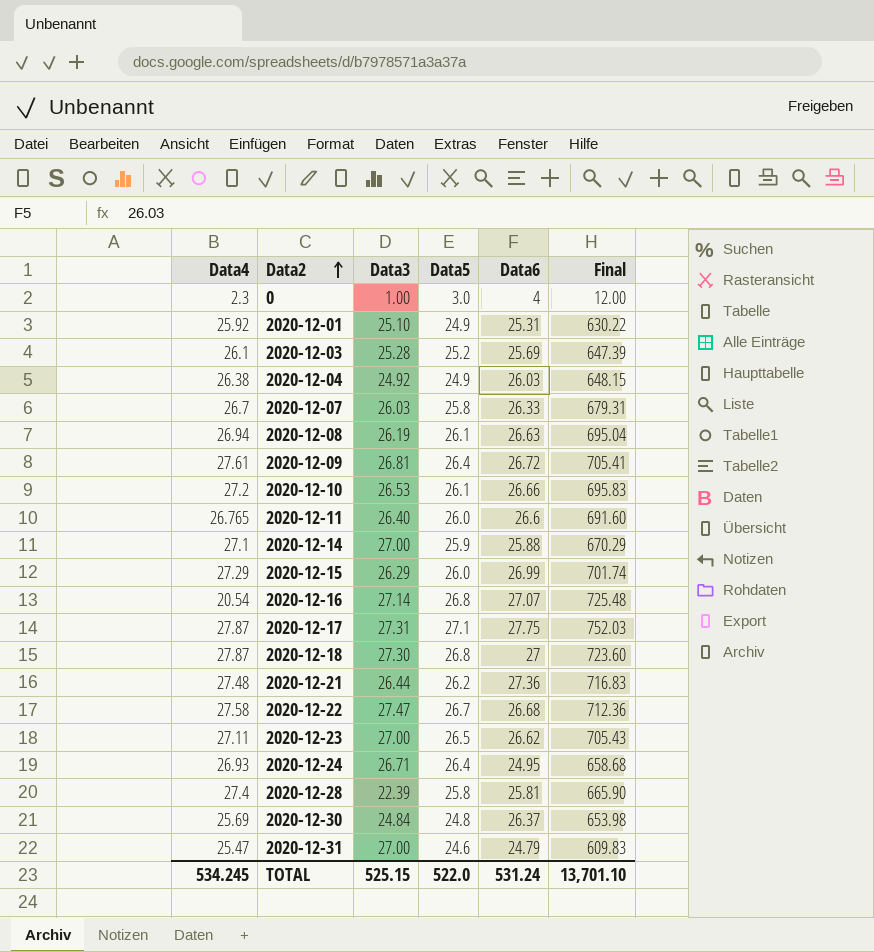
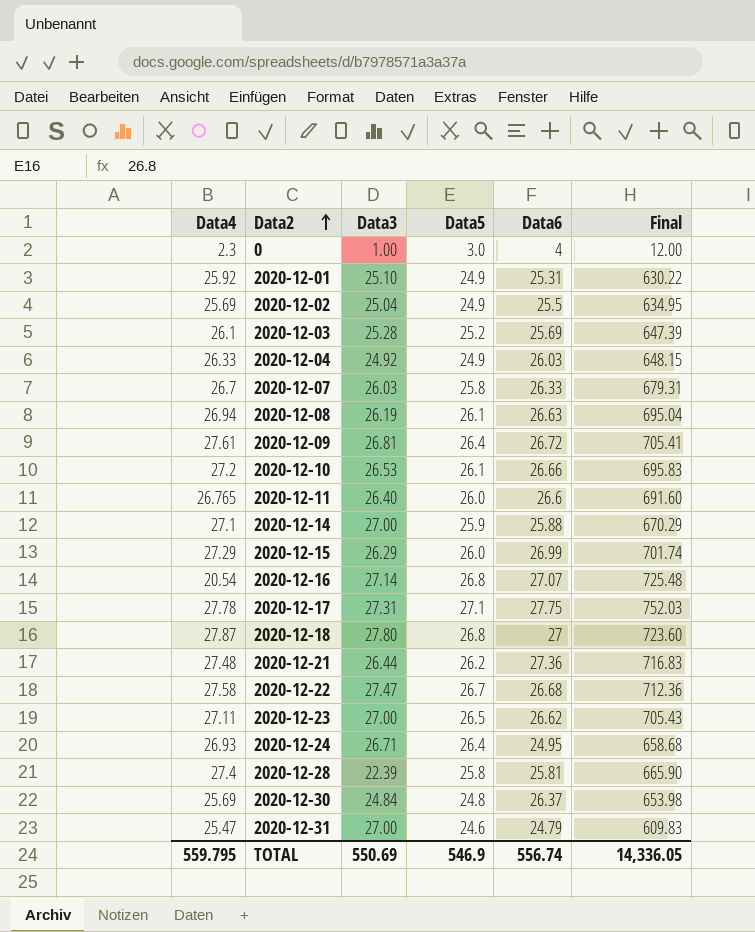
row 2020-12-02: none -> 25.69 | 25.04 | 24.9 | 25.5 | 634.95
2020-12-04 | Data4: 26.38 -> 26.33
2020-12-17 | Data4: 27.87 -> 27.78
2020-12-18 | Data3: 27.30 -> 27.80
TOTAL | Data4: 534.245 -> 559.795
TOTAL | Data3: 525.15 -> 550.69
TOTAL | Data5: 522.0 -> 546.9
TOTAL | Data6: 531.24 -> 556.74
TOTAL | Final: 13,701.10 -> 14,336.05

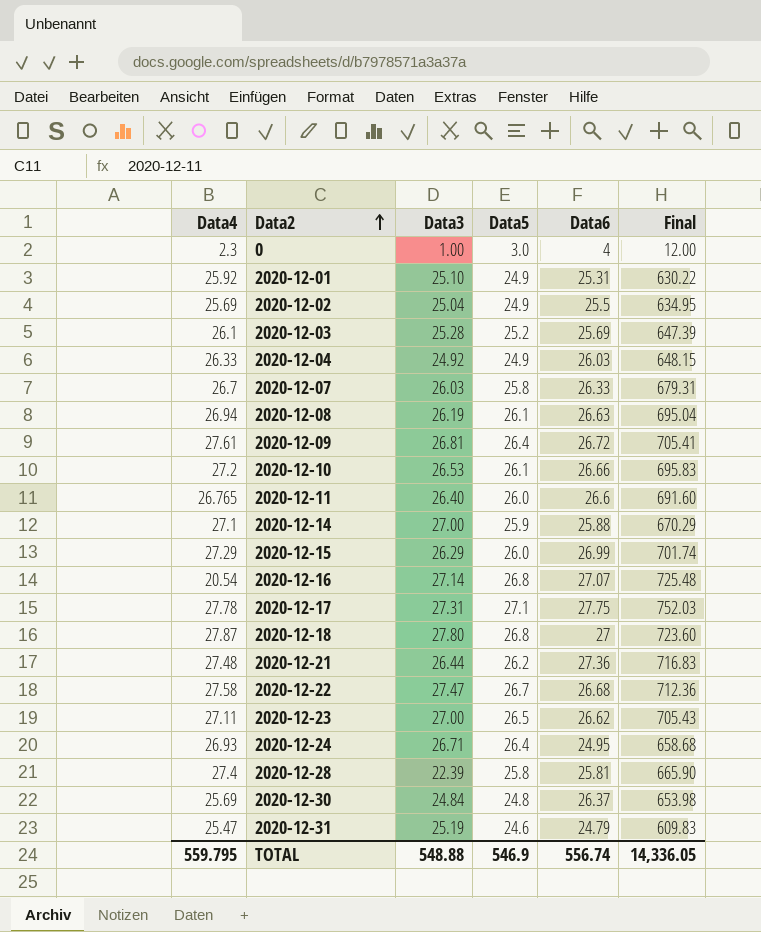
2020-12-31 | Data3: 27.00 -> 25.19
TOTAL | Data3: 550.69 -> 548.88

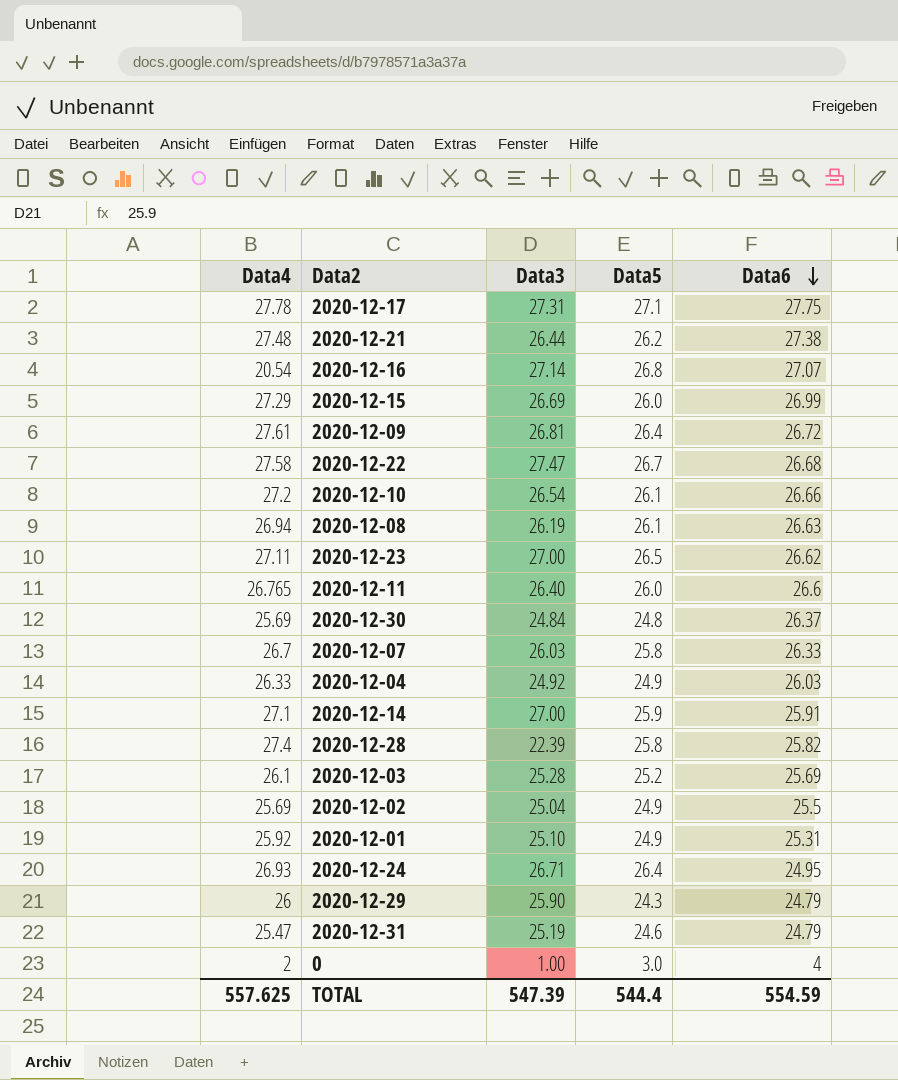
row order: Data2 ascending -> Data6 descending
column Final | formula: [Data5] * [Data6] -> none
row 2020-12-18: 27.87 | 27.80 | 26.8 | 27 | 723.60 -> none
2020-12-21 | Data6: 27.36 -> 27.38
2020-12-15 | Data3: 26.29 -> 26.69
2020-12-10 | Data3: 26.53 -> 26.54
2020-12-14 | Data6: 25.88 -> 25.91
2020-12-28 | Data6: 25.81 -> 25.82
row 2020-12-29: none -> 26 | 25.90 | 24.3 | 24.79
0 | Data4: 2.3 -> 2
TOTAL | Data4: 559.795 -> 557.625
TOTAL | Data3: 548.88 -> 547.39
TOTAL | Data5: 546.9 -> 544.4
TOTAL | Data6: 556.74 -> 554.59

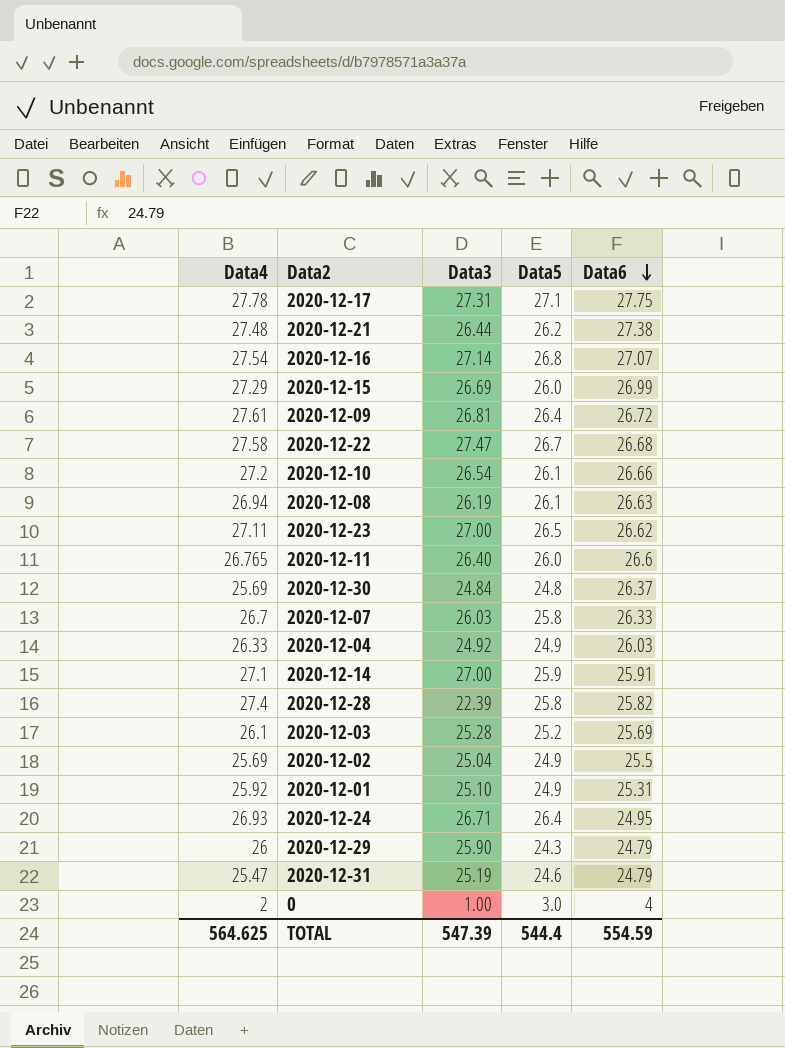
2020-12-16 | Data4: 20.54 -> 27.54
TOTAL | Data4: 557.625 -> 564.625

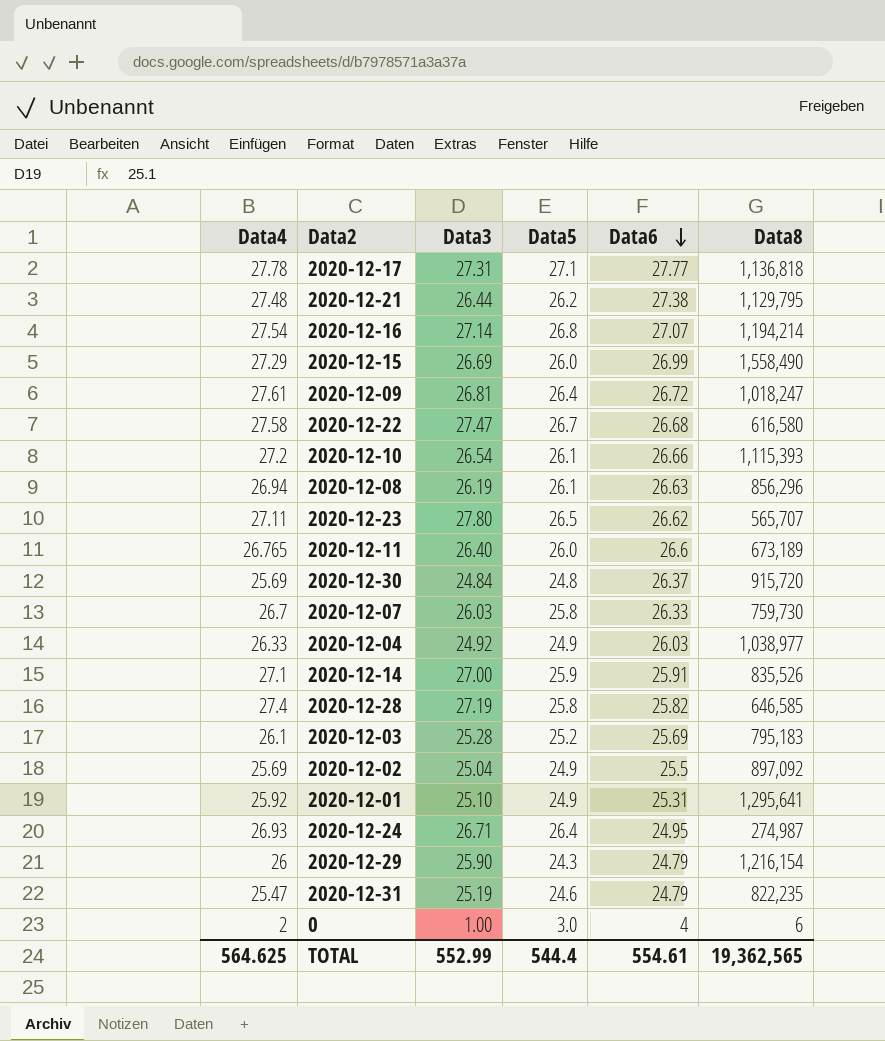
column Data8 | position: none -> 6
2020-12-17 | Data6: 27.75 -> 27.77
2020-12-23 | Data3: 27.00 -> 27.80
2020-12-28 | Data3: 22.39 -> 27.19
TOTAL | Data3: 547.39 -> 552.99
TOTAL | Data6: 554.59 -> 554.61

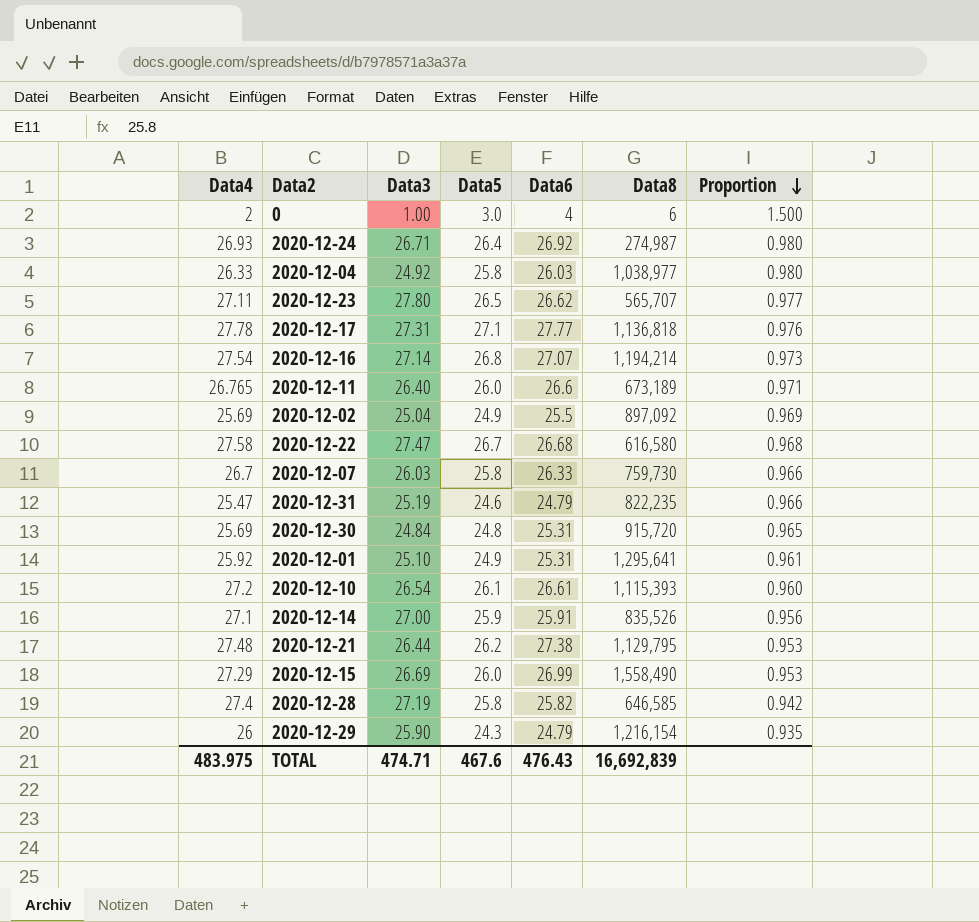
row order: Data6 descending -> Proportion descending
column Proportion | formula: none -> [Data5] / [Data4]
row 2020-12-09: 27.61 | 26.81 | 26.4 | 26.72 | 1,018,247 -> none
row 2020-12-08: 26.94 | 26.19 | 26.1 | 26.63 | 856,296 -> none
row 2020-12-03: 26.1 | 25.28 | 25.2 | 25.69 | 795,183 -> none
2020-12-24 | Data6: 24.95 -> 26.92
2020-12-04 | Data5: 24.9 -> 25.8
2020-12-30 | Data6: 26.37 -> 25.31
2020-12-10 | Data6: 26.66 -> 26.61
TOTAL | Data4: 564.625 -> 483.975
TOTAL | Data3: 552.99 -> 474.71
TOTAL | Data5: 544.4 -> 467.6
TOTAL | Data6: 554.61 -> 476.43
TOTAL | Data8: 19,362,565 -> 16,692,839

